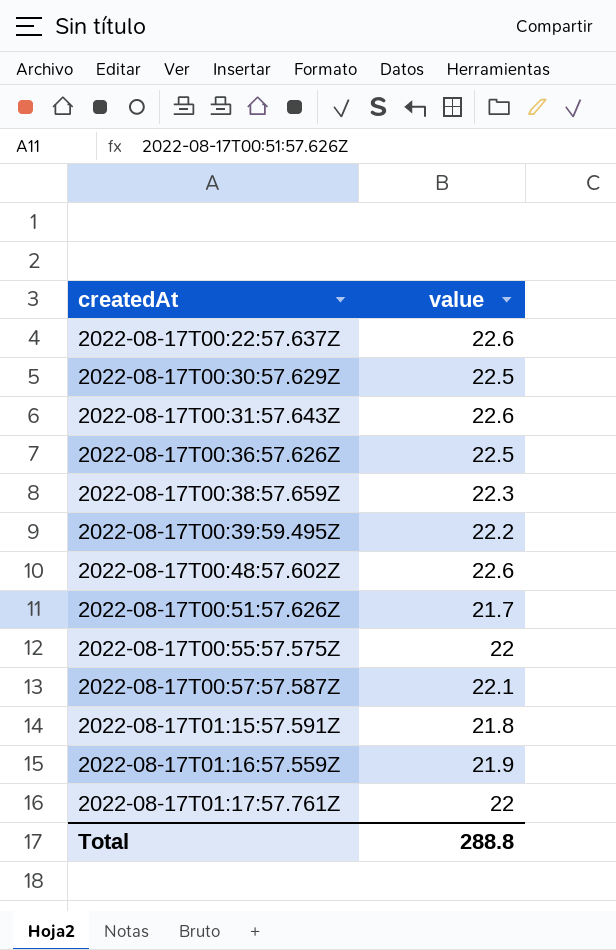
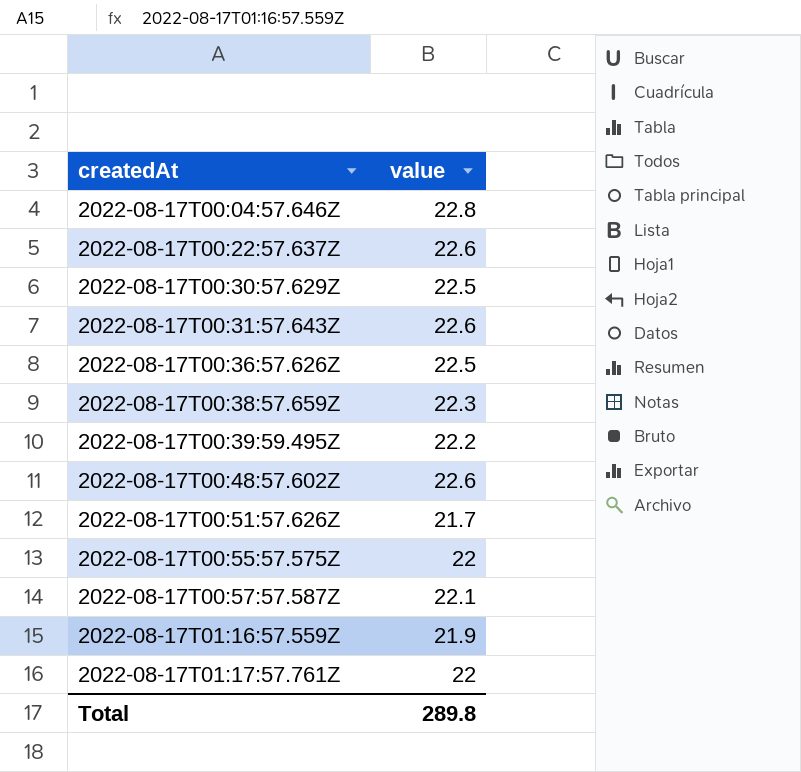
row 2022-08-17T01:15:57.591Z: 21.8 -> none
row 2022-08-17T00:04:57.646Z: none -> 22.8
Total | value: 288.8 -> 289.8

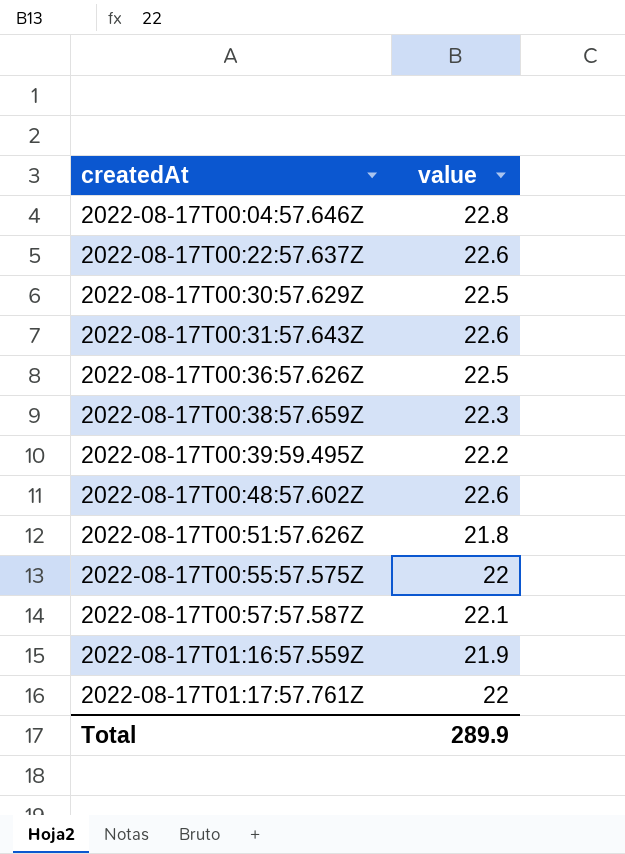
2022-08-17T00:51:57.626Z | value: 21.7 -> 21.8
Total | value: 289.8 -> 289.9

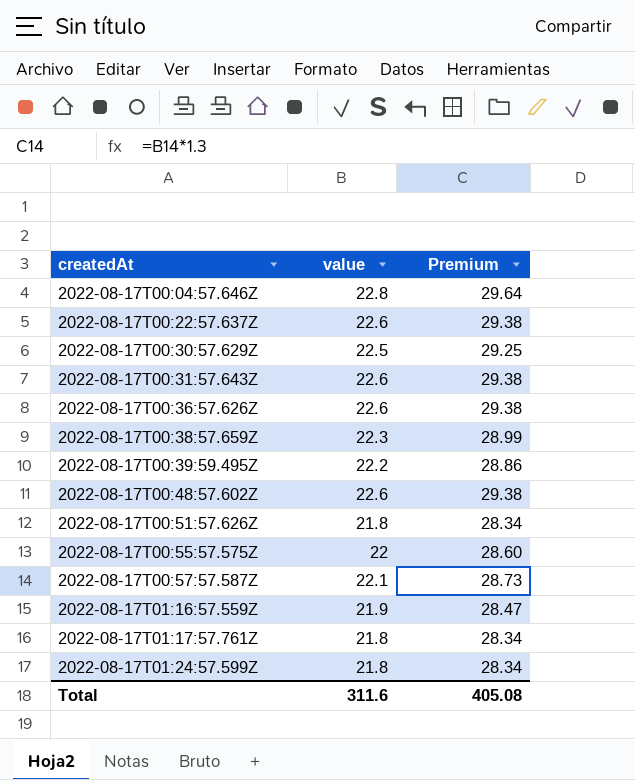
column Premium | formula: none -> [value] * 1.3
2022-08-17T00:36:57.626Z | value: 22.5 -> 22.6
2022-08-17T01:17:57.761Z | value: 22 -> 21.8
row 2022-08-17T01:24:57.599Z: none -> 21.8 | 28.34
Total | value: 289.9 -> 311.6

